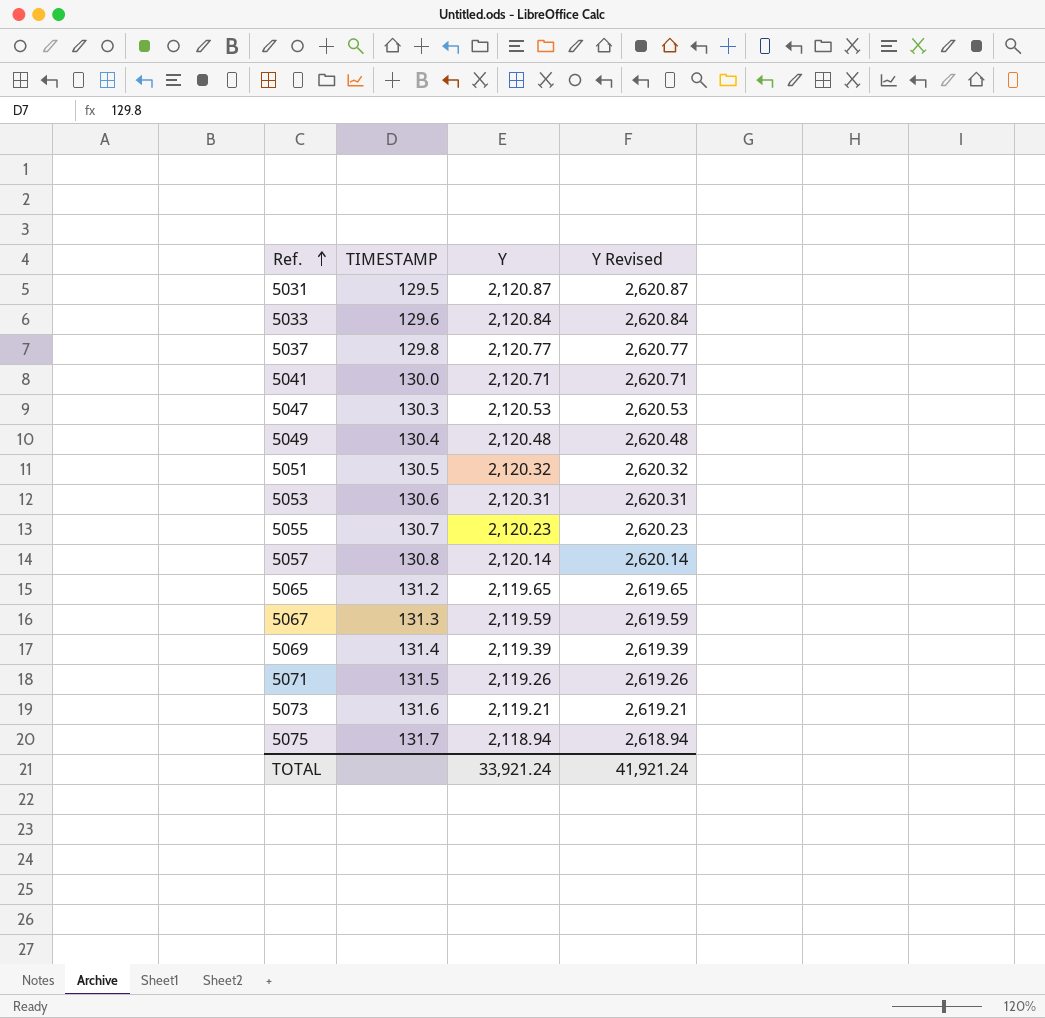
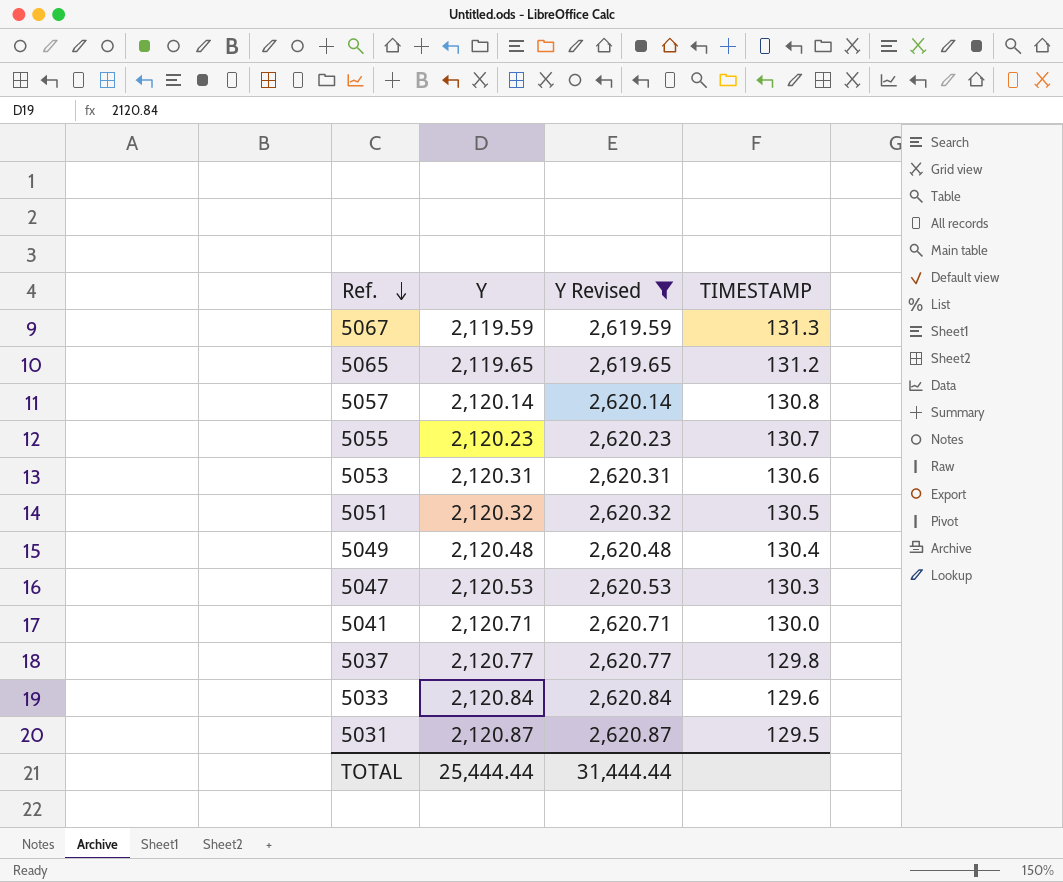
filter: none -> Y Revised >= 2,619.59
row order: Ref. ascending -> Ref. descending
column TIMESTAMP | position: 2 -> 4
TOTAL | Y: 33,921.24 -> 25,444.44
TOTAL | Y Revised: 41,921.24 -> 31,444.44

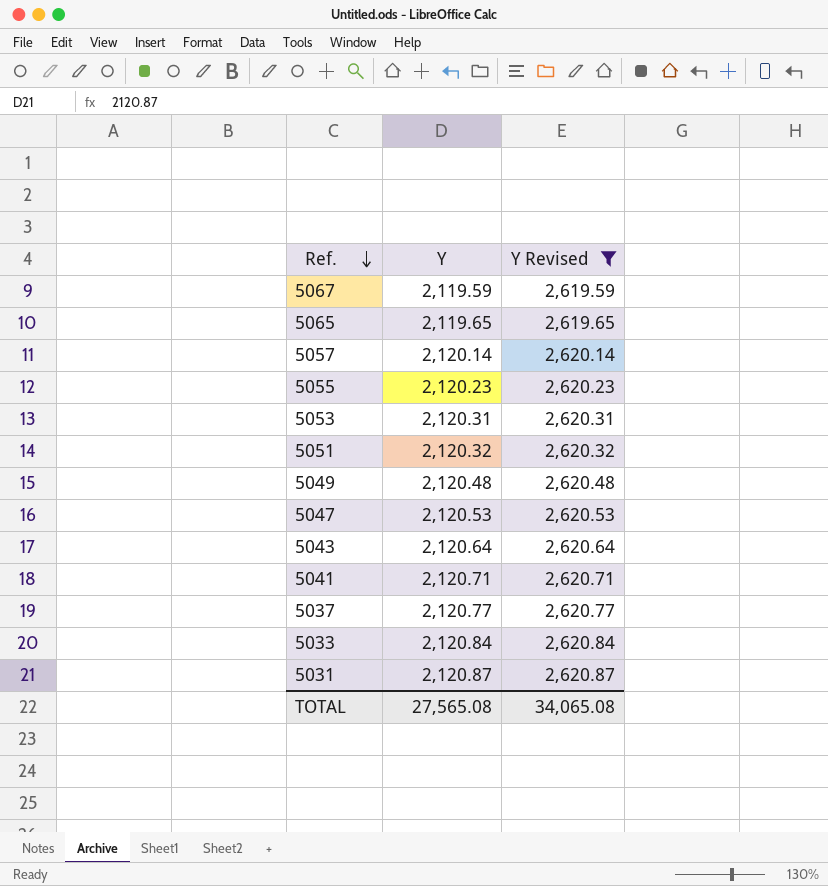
column TIMESTAMP | position: 4 -> none
row 5043: none -> 2,120.64 | 2,620.64
TOTAL | Y: 25,444.44 -> 27,565.08
TOTAL | Y Revised: 31,444.44 -> 34,065.08

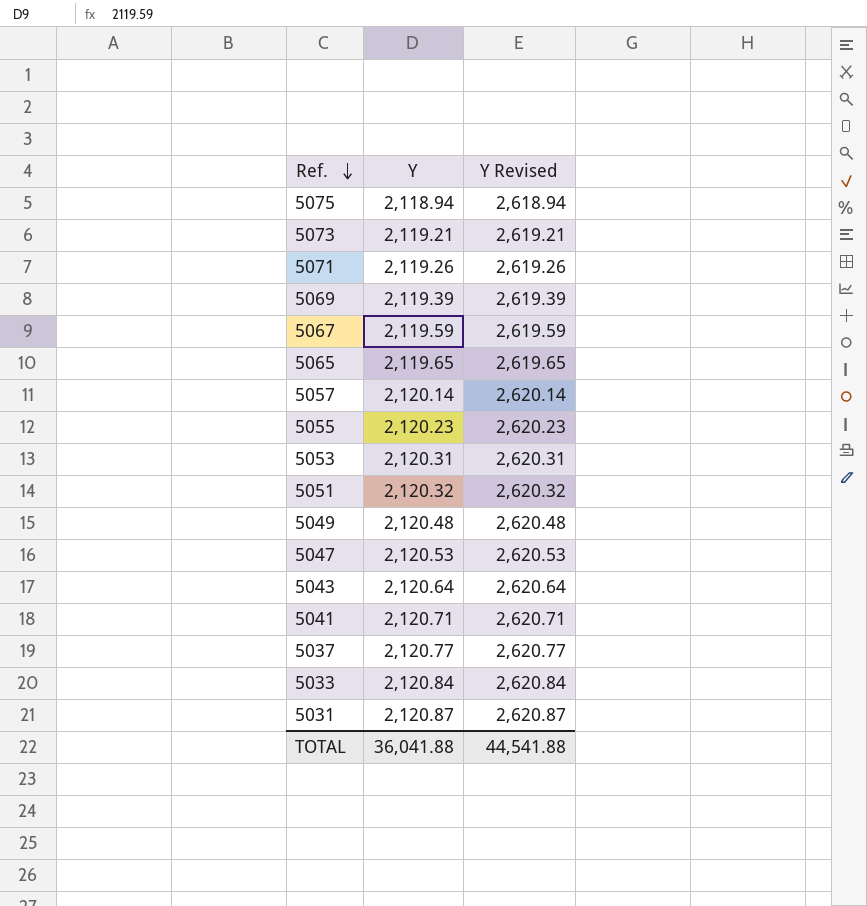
filter: Y Revised >= 2,619.59 -> none
TOTAL | Y: 27,565.08 -> 36,041.88
TOTAL | Y Revised: 34,065.08 -> 44,541.88

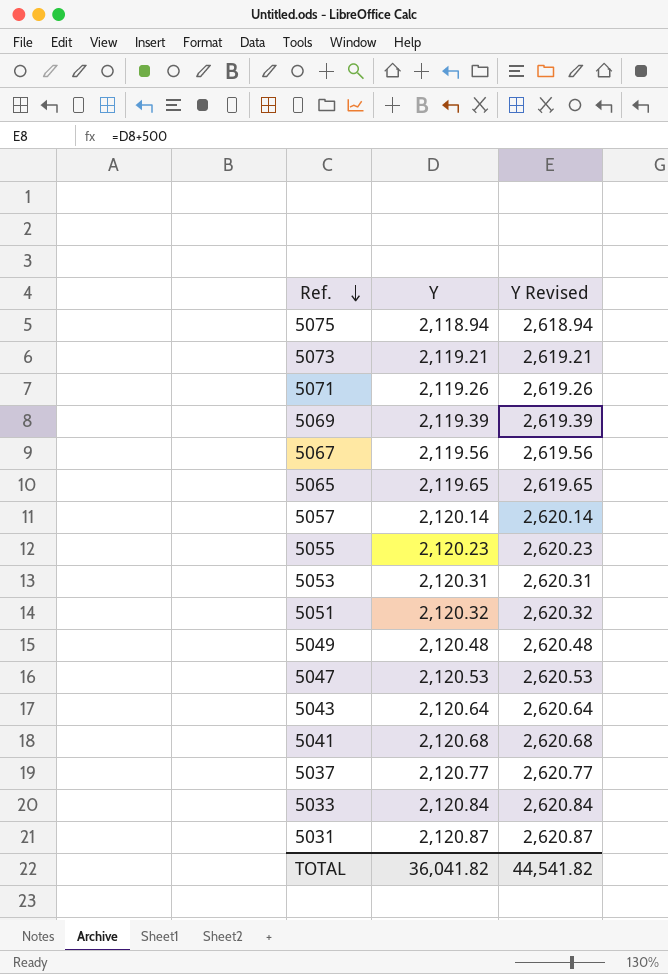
5067 | Y: 2,119.59 -> 2,119.56
5067 | Y Revised: 2,619.59 -> 2,619.56
5041 | Y: 2,120.71 -> 2,120.68
5041 | Y Revised: 2,620.71 -> 2,620.68
TOTAL | Y: 36,041.88 -> 36,041.82
TOTAL | Y Revised: 44,541.88 -> 44,541.82

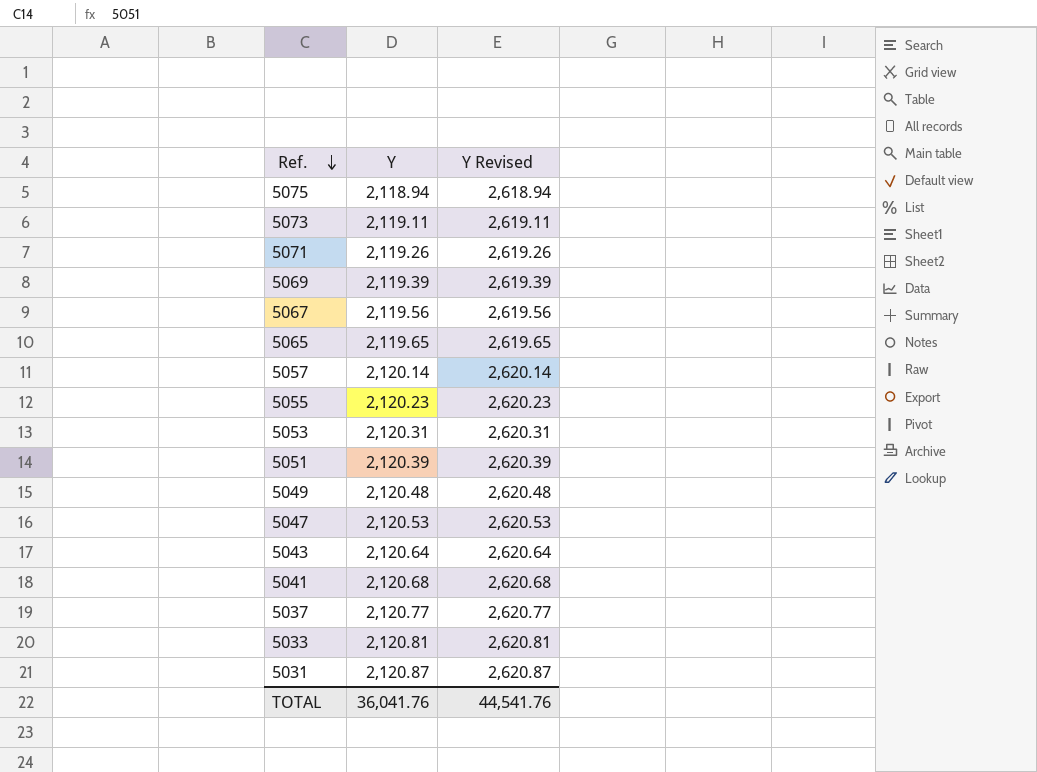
5073 | Y: 2,119.21 -> 2,119.11
5073 | Y Revised: 2,619.21 -> 2,619.11
5051 | Y: 2,120.32 -> 2,120.39
5051 | Y Revised: 2,620.32 -> 2,620.39
5033 | Y: 2,120.84 -> 2,120.81
5033 | Y Revised: 2,620.84 -> 2,620.81
TOTAL | Y: 36,041.82 -> 36,041.76
TOTAL | Y Revised: 44,541.82 -> 44,541.76

